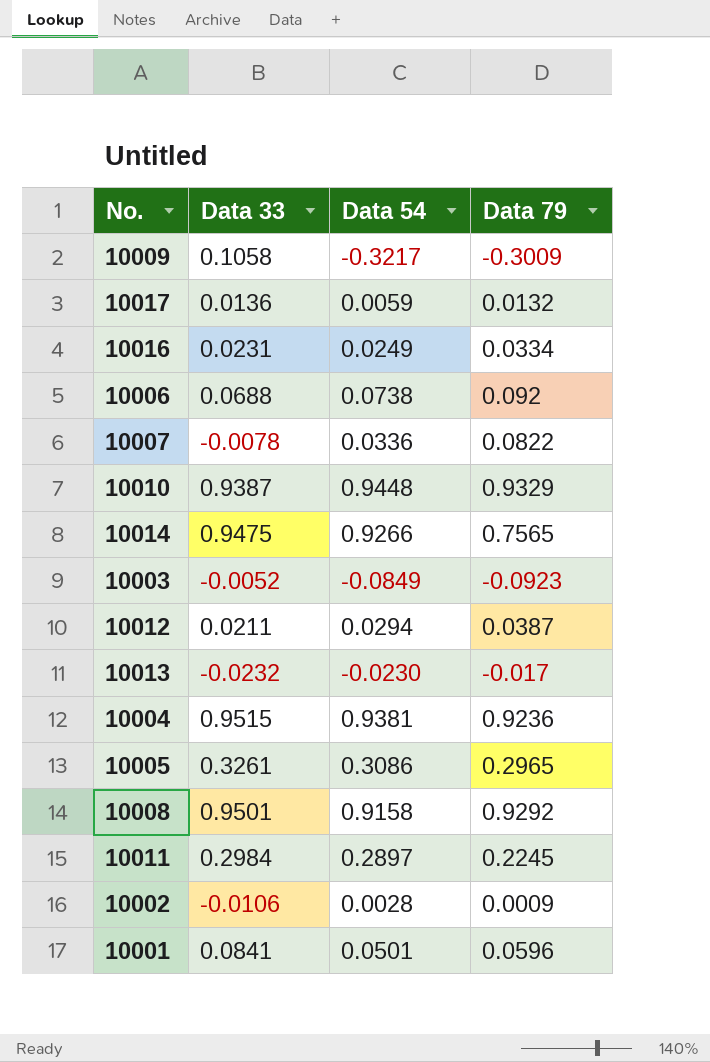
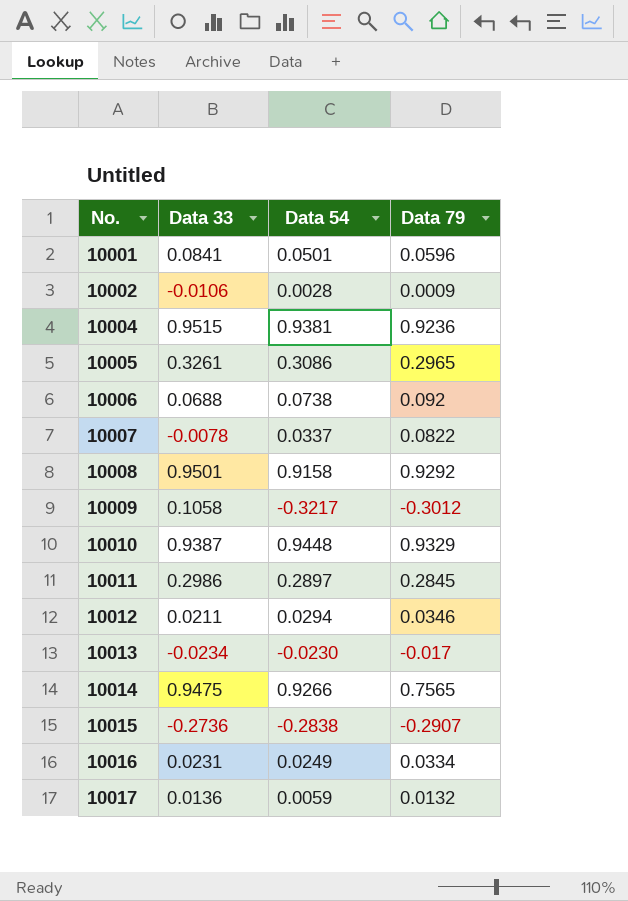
row order: none -> No. ascending
row 10003: -0.0052 | -0.0849 | -0.0923 -> none
10007 | Data 54: 0.0336 -> 0.0337
10009 | Data 79: -0.3009 -> -0.3012
10011 | Data 33: 0.2984 -> 0.2986
10011 | Data 79: 0.2245 -> 0.2845
10012 | Data 79: 0.0387 -> 0.0346
10013 | Data 33: -0.0232 -> -0.0234
row 10015: none -> -0.2736 | -0.2838 | -0.2907

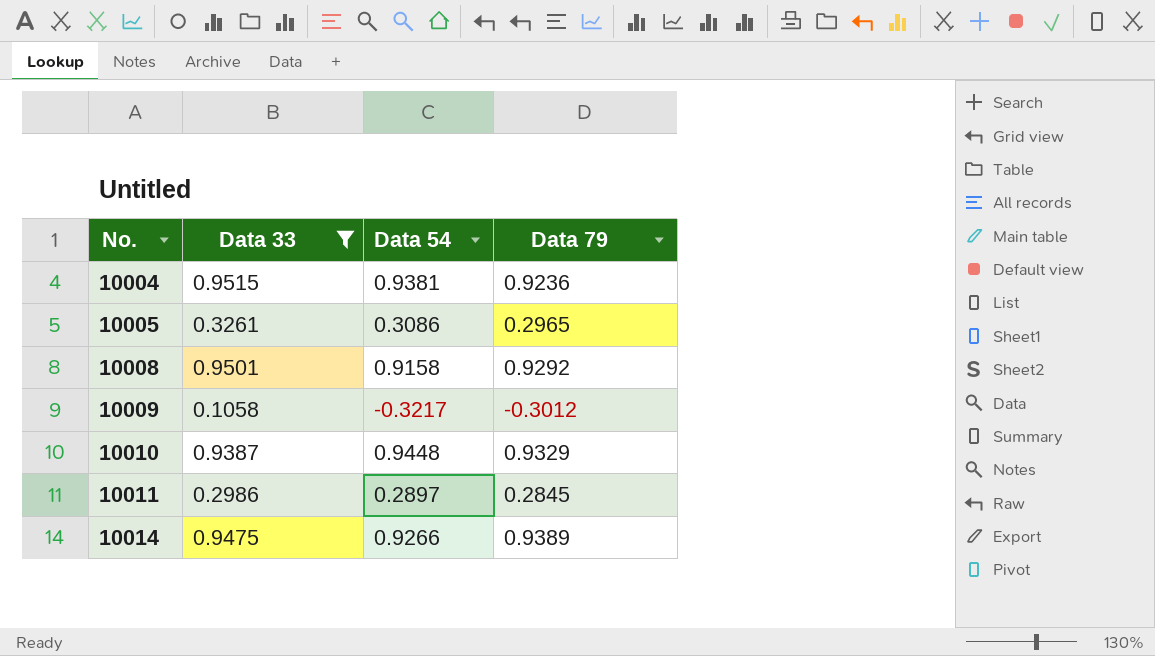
filter: none -> Data 33 >= 0.1058
10014 | Data 79: 0.7565 -> 0.9389

